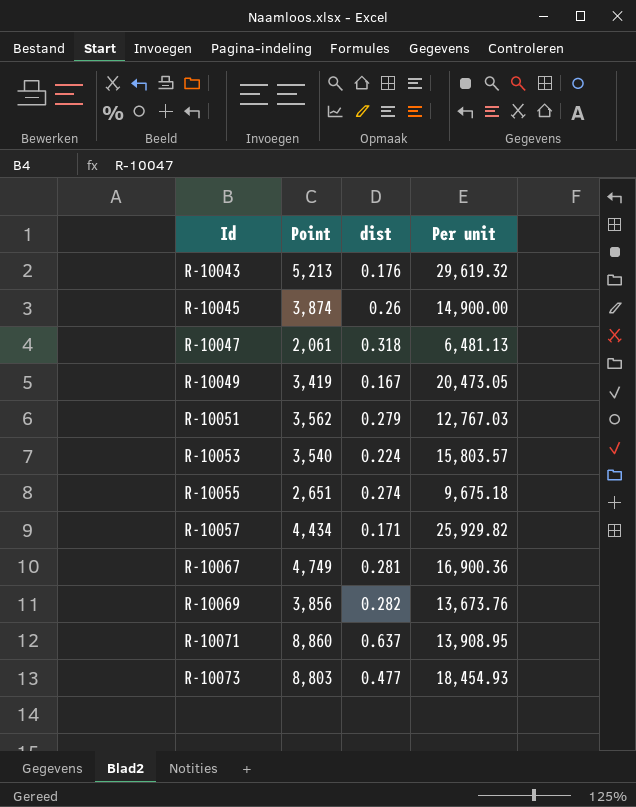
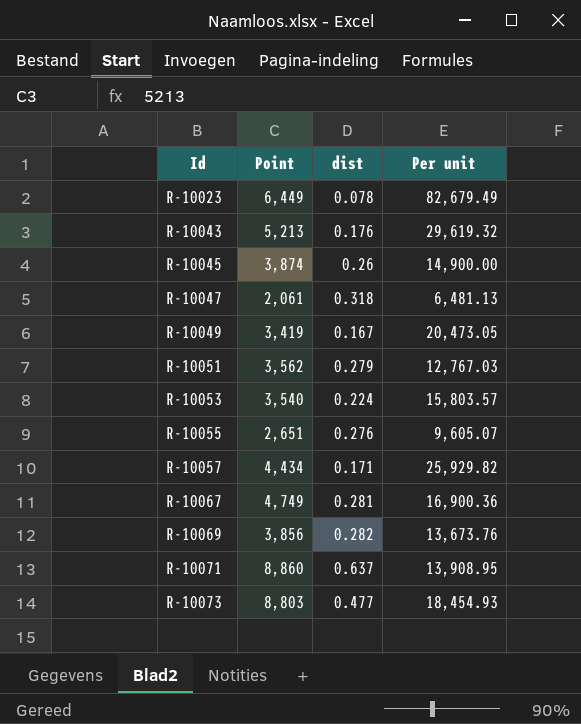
row R-10023: none -> 6,449 | 0.078 | 82,679.49
R-10055 | dist: 0.274 -> 0.276
R-10055 | Per unit: 9,675.18 -> 9,605.07

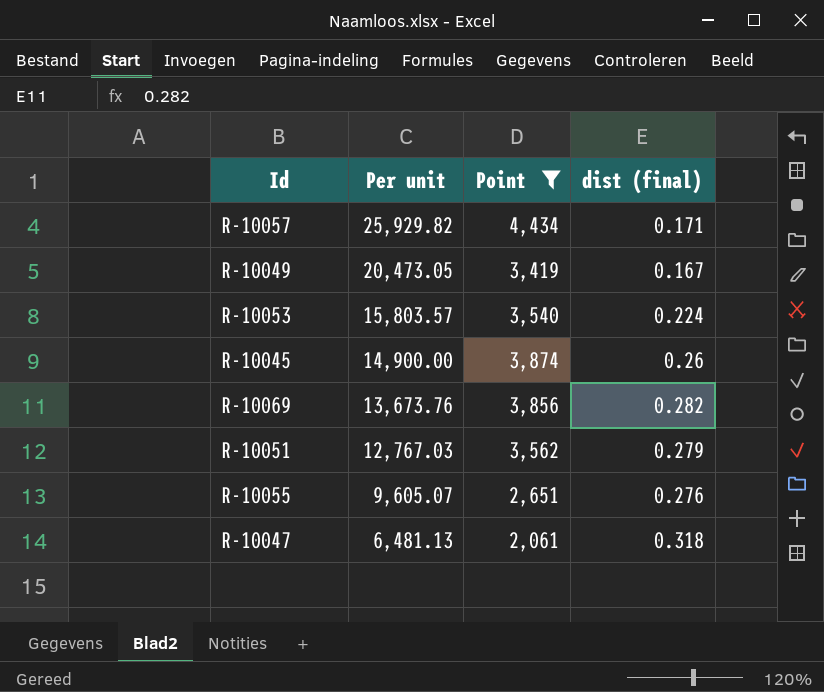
filter: none -> Point <= 4,434
row order: Id ascending -> Per unit descending
column Per unit | position: 4 -> 2
column name: dist -> dist (final)

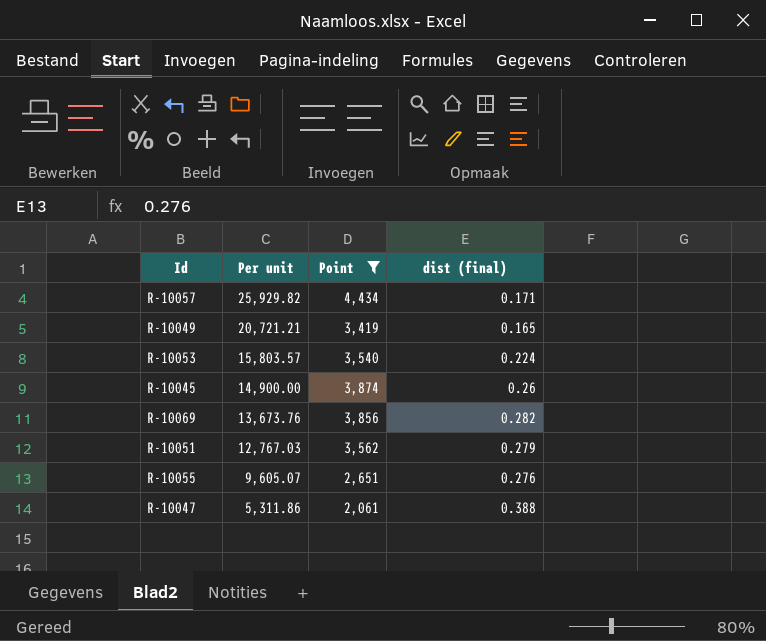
R-10049 | Per unit: 20,473.05 -> 20,721.21
R-10049 | dist (final): 0.167 -> 0.165
R-10047 | Per unit: 6,481.13 -> 5,311.86
R-10047 | dist (final): 0.318 -> 0.388

